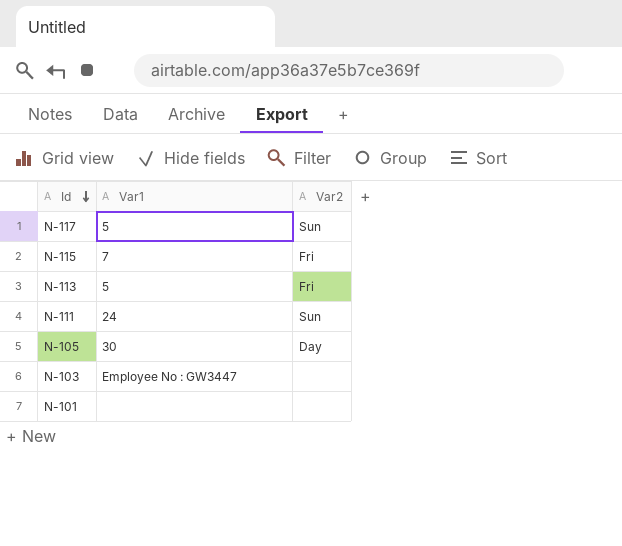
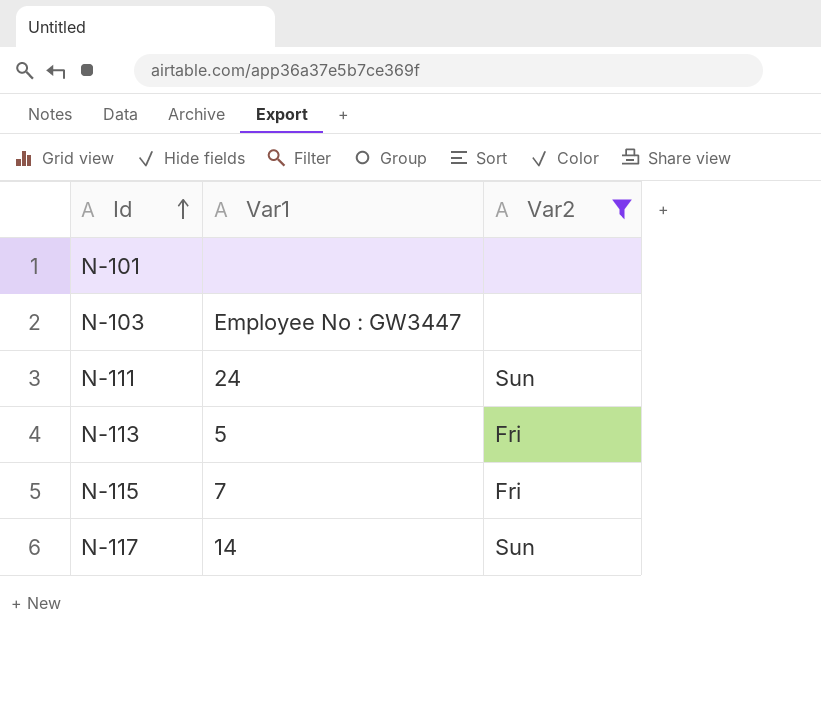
filter: none -> Var2 != Day
row order: Id descending -> Id ascending
N-117 | Var1: 5 -> 14

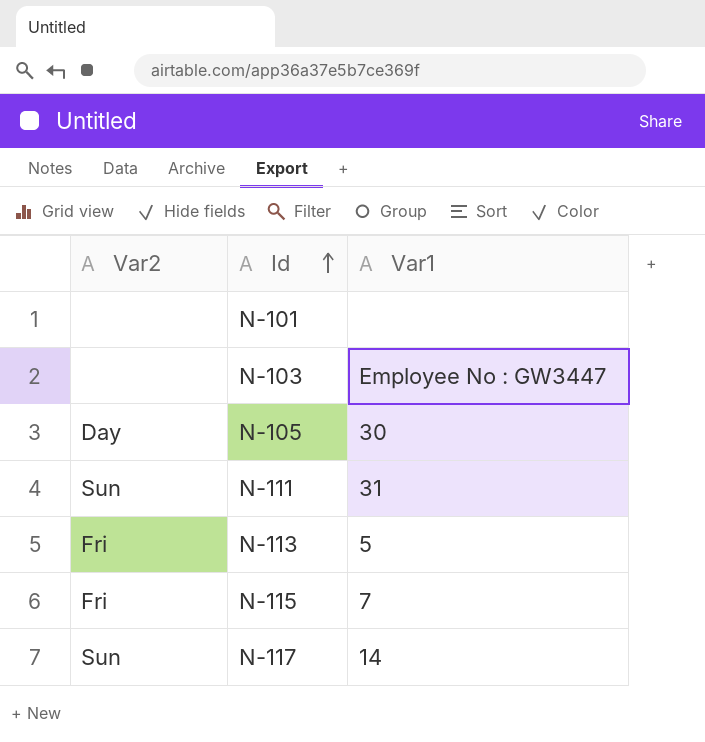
filter: Var2 != Day -> none
column Var2 | position: 3 -> 1
N-111 | Var1: 24 -> 31

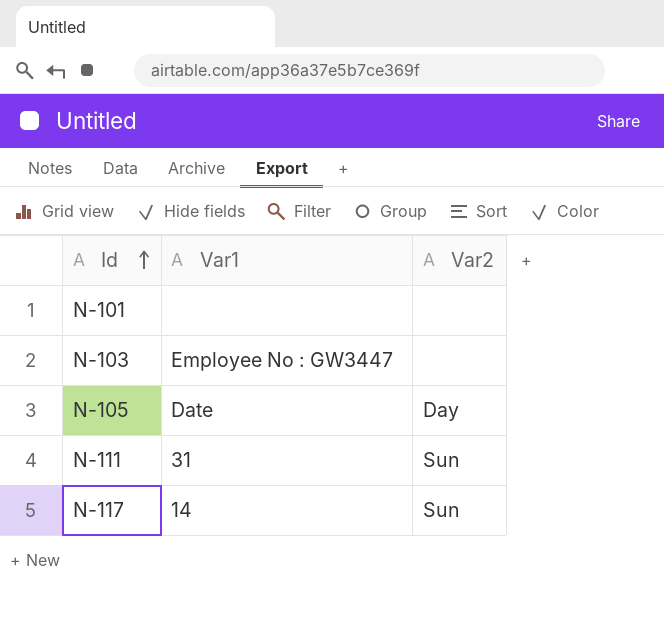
column Var2 | position: 1 -> 3
row N-113: Fri | 5 -> none
row N-115: Fri | 7 -> none
N-105 | Var1: 30 -> Date

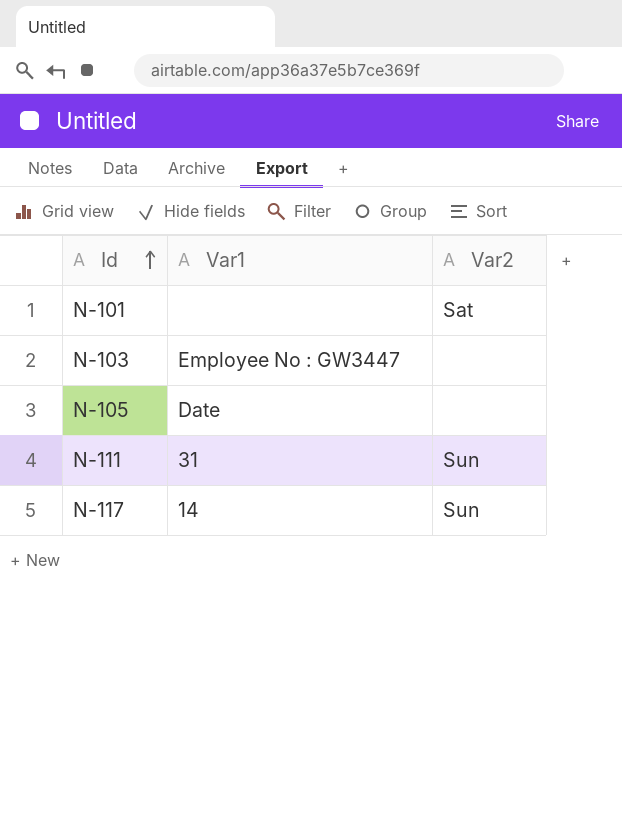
N-101 | Var2: none -> Sat
N-105 | Var2: Day -> none

